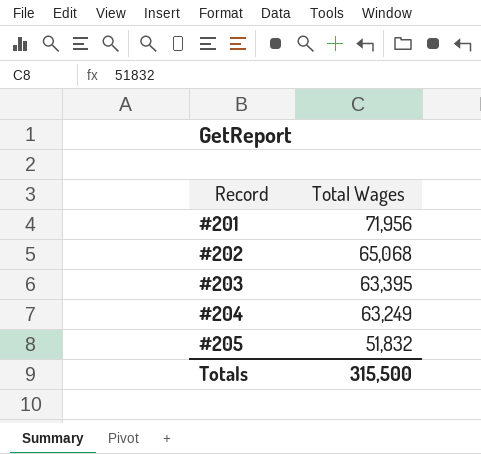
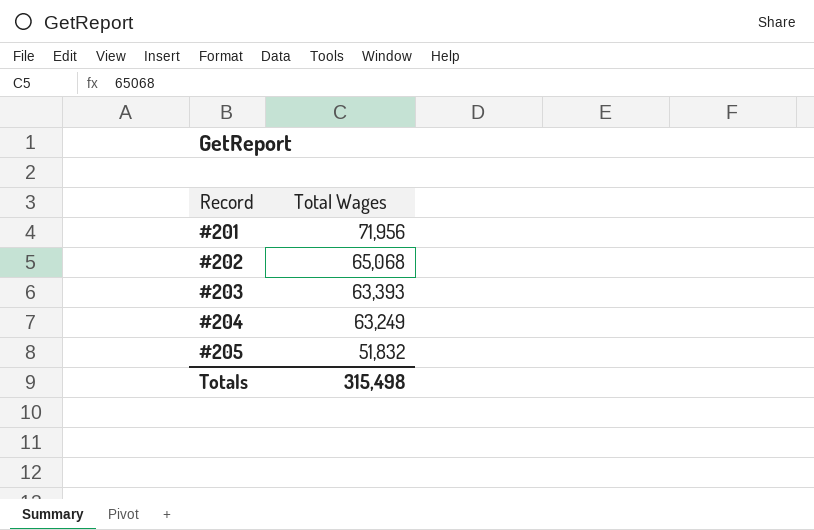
#203 | Total Wages: 63,395 -> 63,393
Totals | Total Wages: 315,500 -> 315,498

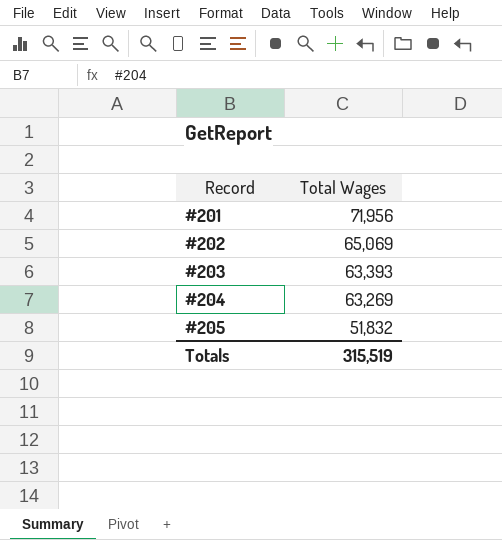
#202 | Total Wages: 65,068 -> 65,069
#204 | Total Wages: 63,249 -> 63,269
Totals | Total Wages: 315,498 -> 315,519

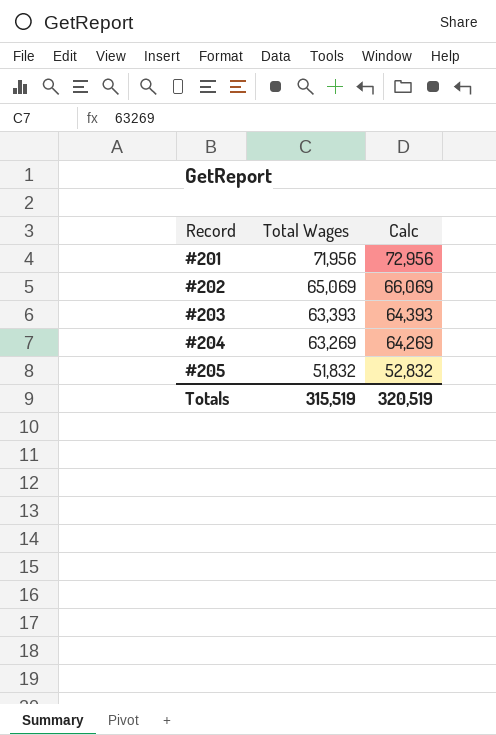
column Calc | formula: none -> [Total Wages] + 1000

